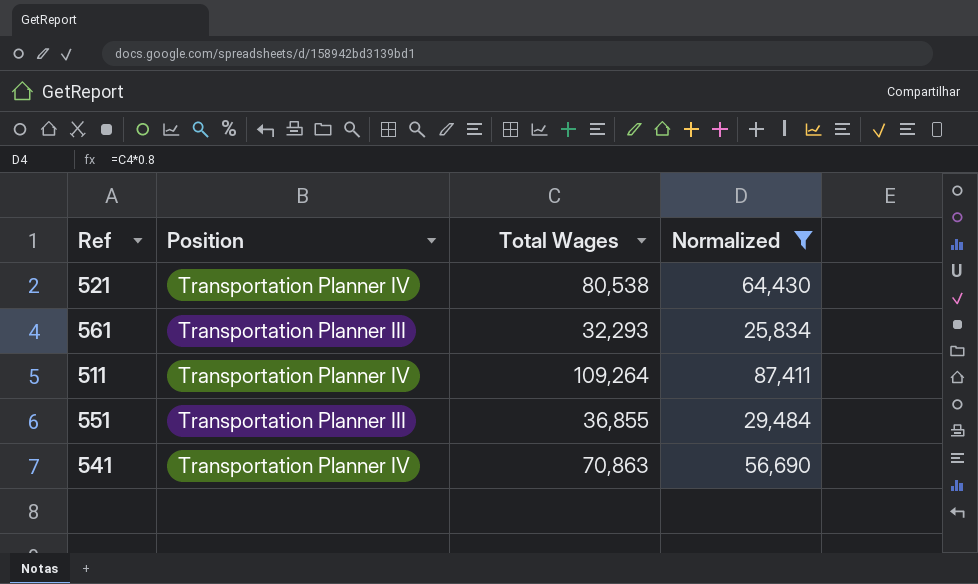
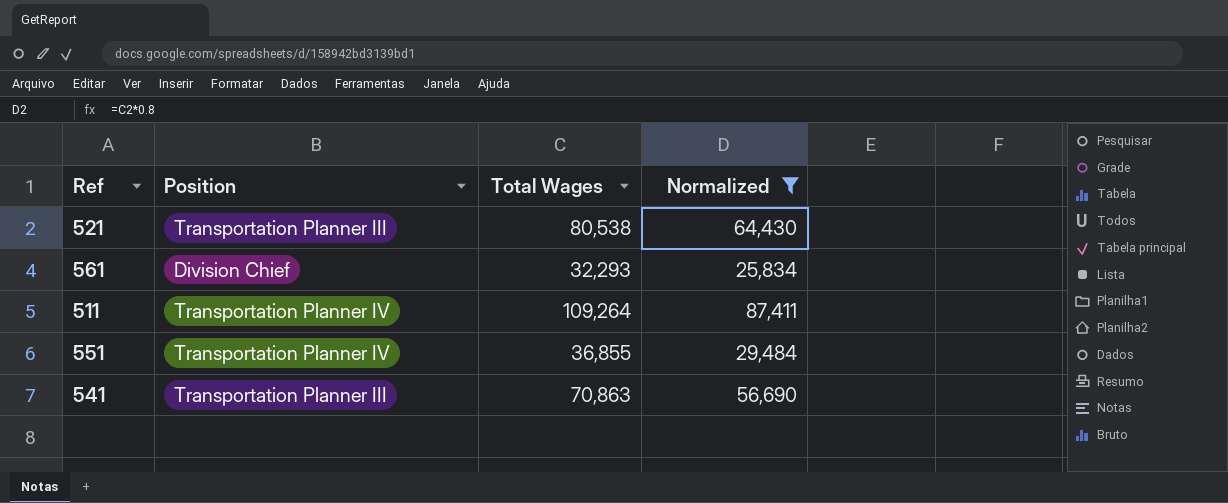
521 | Position: Transportation Planner IV -> Transportation Planner III
561 | Position: Transportation Planner III -> Division Chief
551 | Position: Transportation Planner III -> Transportation Planner IV
541 | Position: Transportation Planner IV -> Transportation Planner III

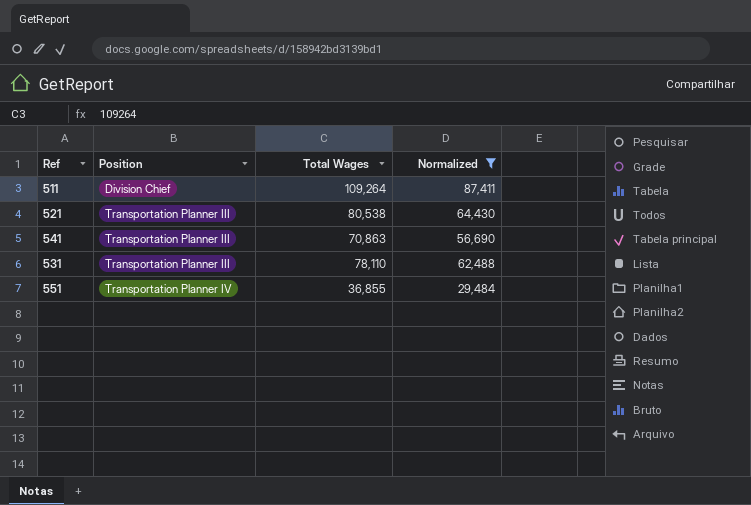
row order: none -> Position ascending
row 561: Division Chief | 32,293 | 25,834 -> none
511 | Position: Transportation Planner IV -> Division Chief
row 531: none -> Transportation Planner III | 78,110 | 62,488

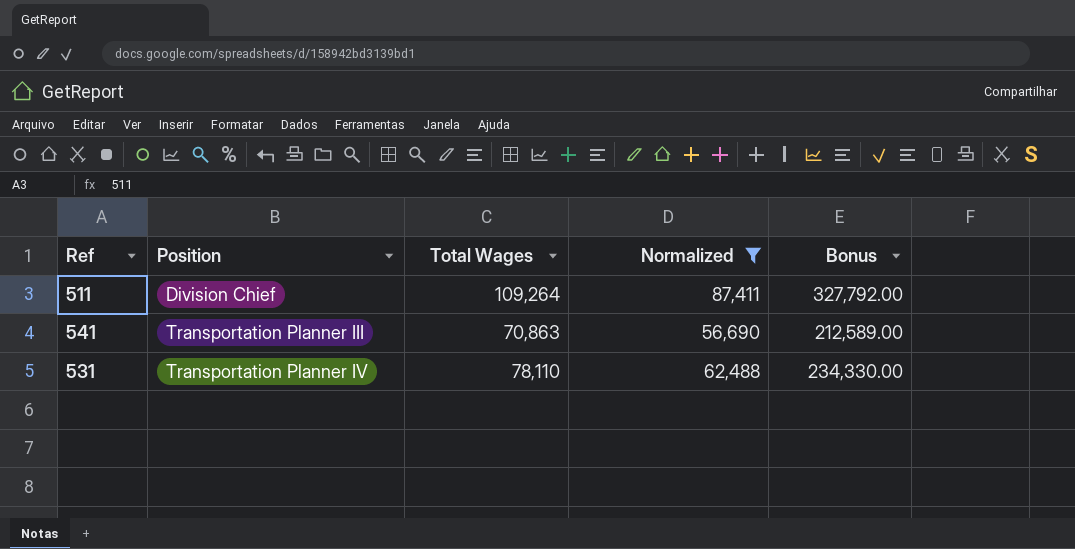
column Bonus | formula: none -> [Total Wages] * 3
row 521: Transportation Planner III | 80,538 | 64,430 -> none
row 551: Transportation Planner IV | 36,855 | 29,484 -> none
531 | Position: Transportation Planner III -> Transportation Planner IV

